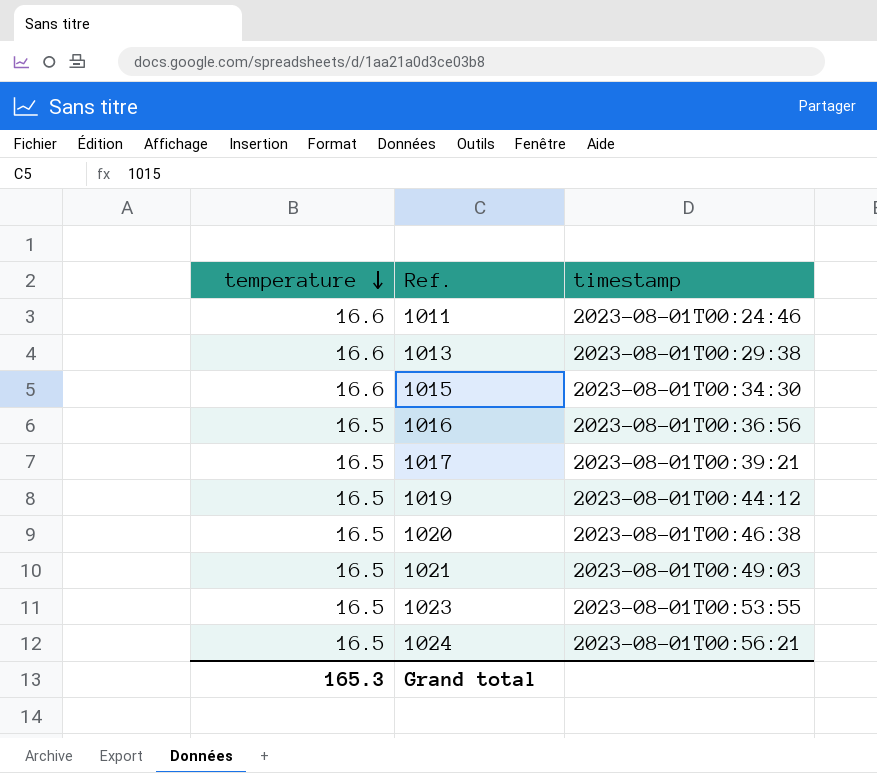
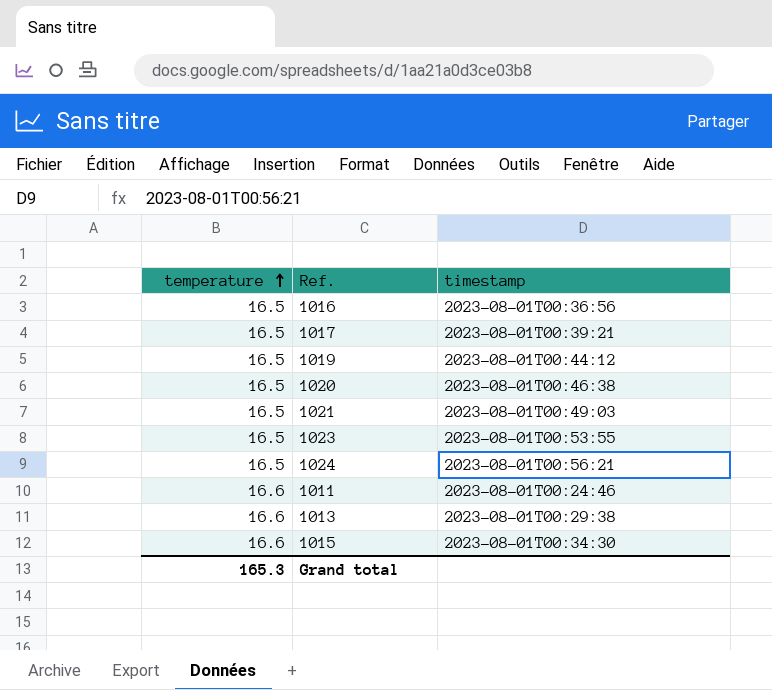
row order: temperature descending -> temperature ascending

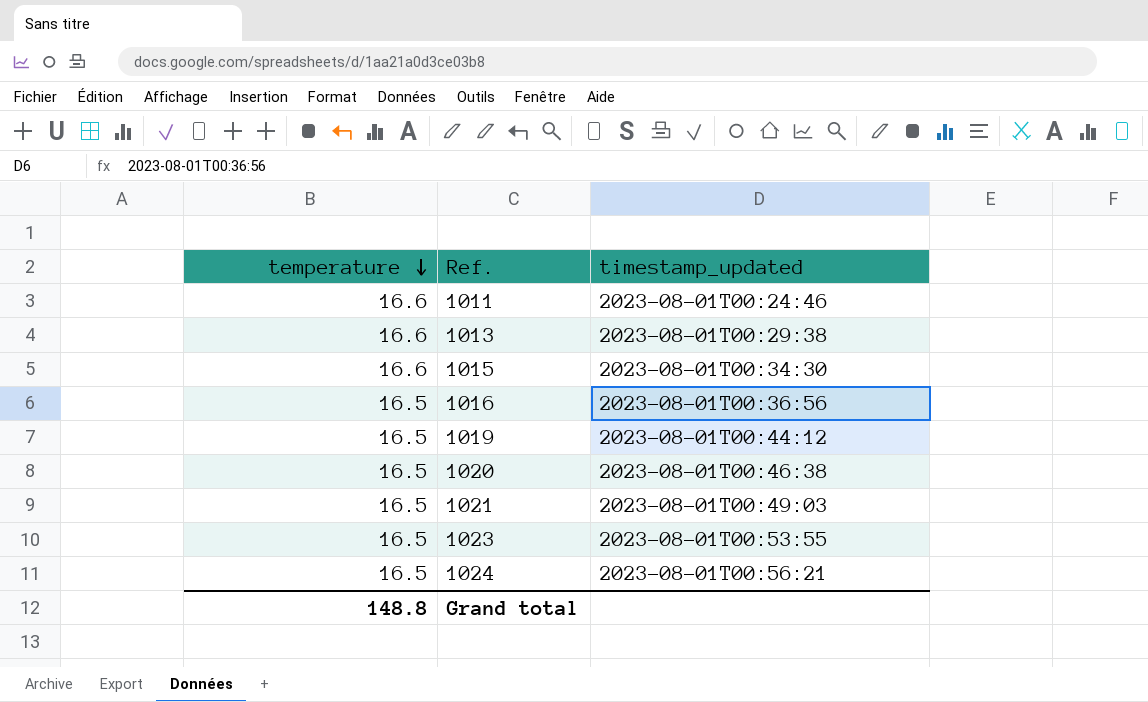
row order: temperature ascending -> temperature descending
column name: timestamp -> timestamp_updated
row 1017: 16.5 | 2023-08-01T00:39:21 -> none
Grand total | temperature: 165.3 -> 148.8

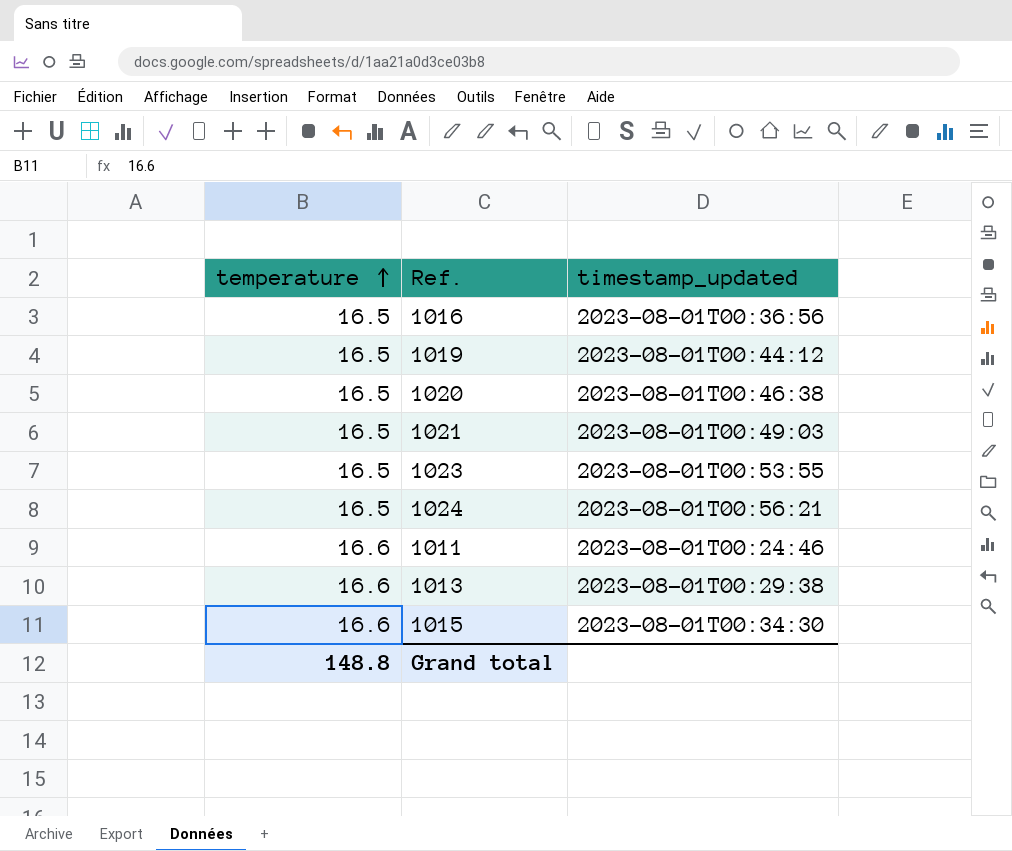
row order: temperature descending -> temperature ascending

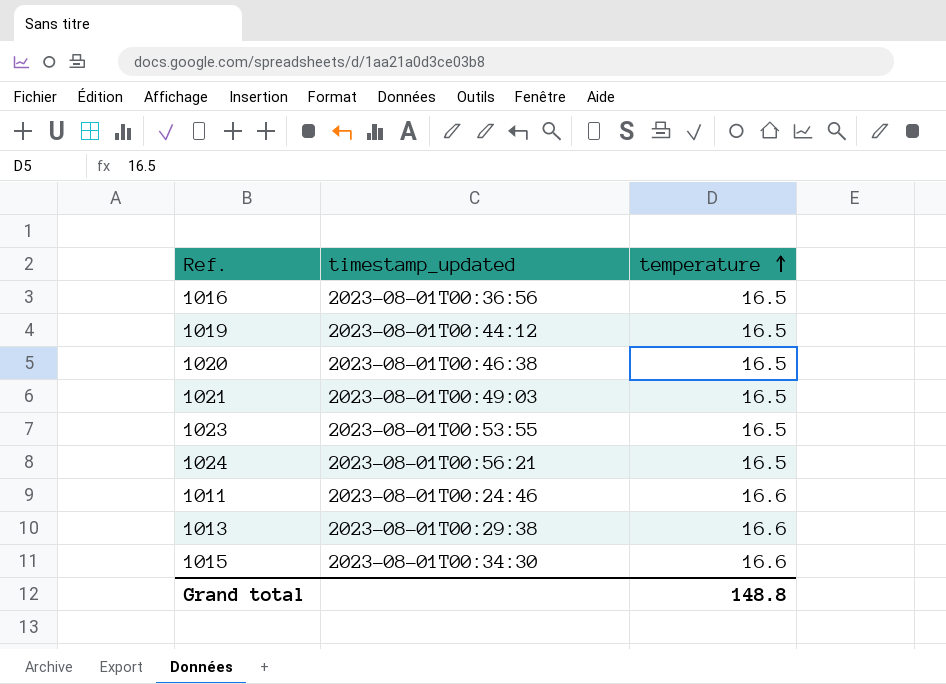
column temperature | position: 1 -> 3

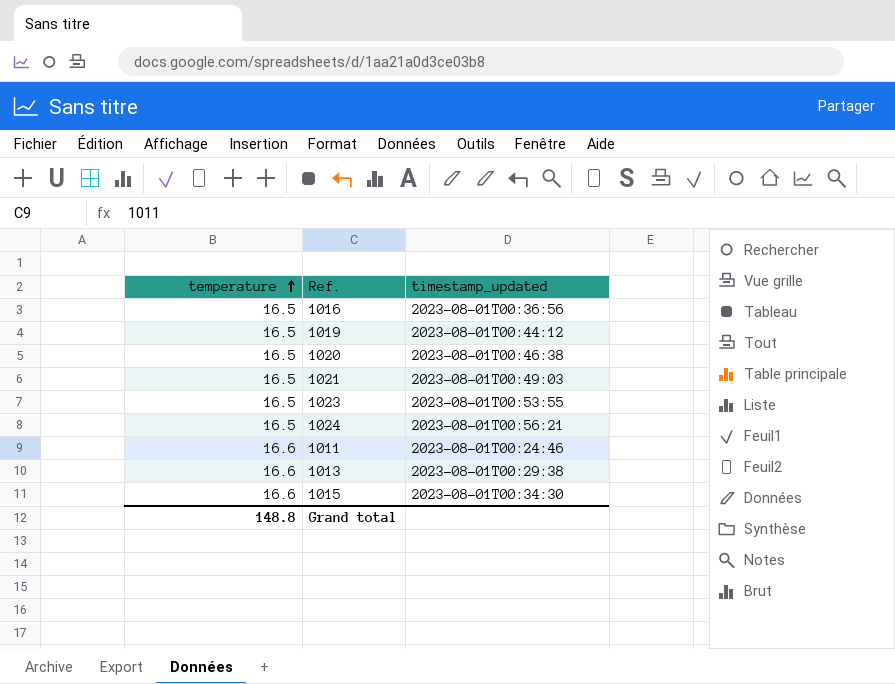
column temperature | position: 3 -> 1

